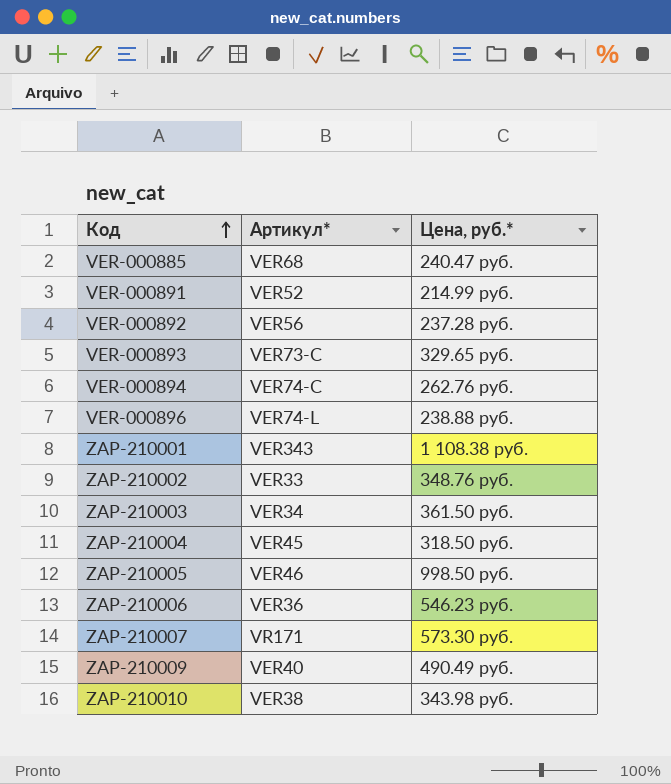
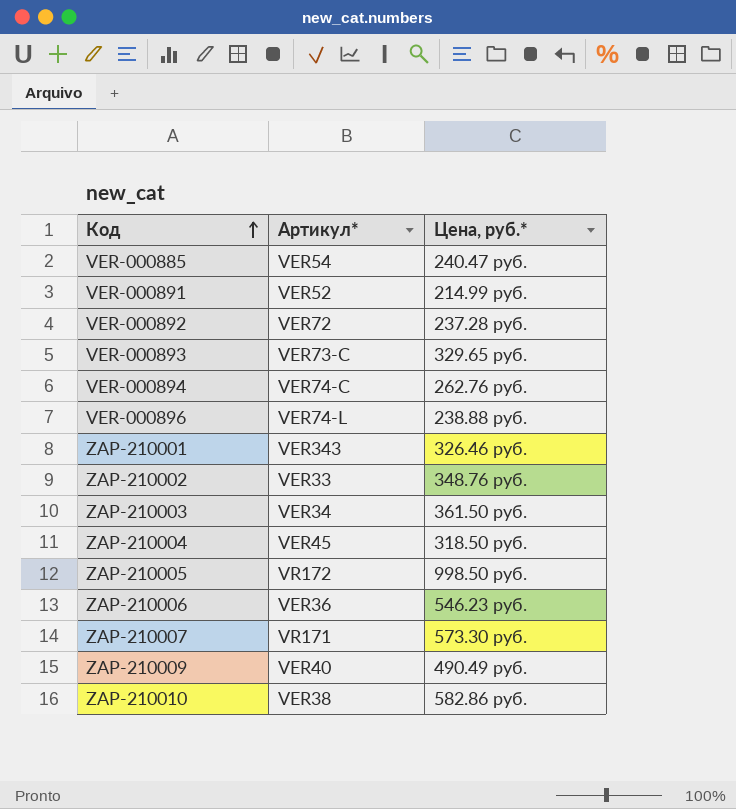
VER-000885 | Артикул*: VER68 -> VER54
VER-000892 | Артикул*: VER56 -> VER72
ZAP-210001 | Цена, руб.*: 1 108.38 руб. -> 326.46 руб.
ZAP-210005 | Артикул*: VER46 -> VR172
ZAP-210010 | Цена, руб.*: 343.98 руб. -> 582.86 руб.

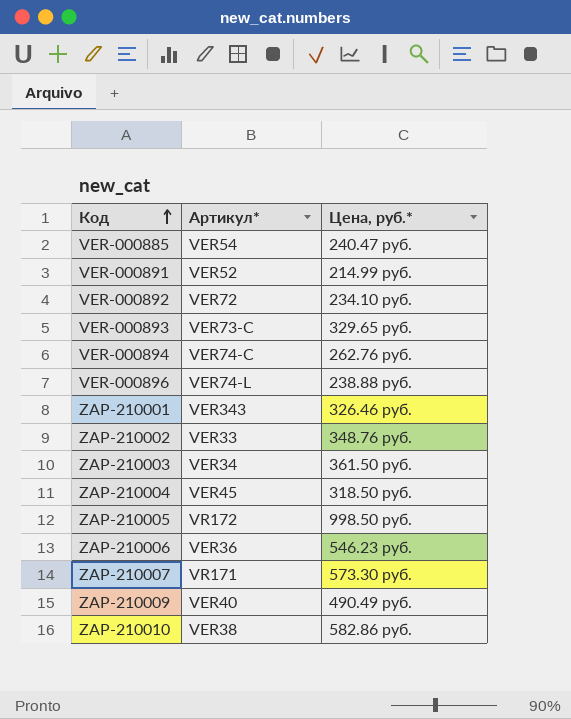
VER-000892 | Цена, руб.*: 237.28 руб. -> 234.10 руб.

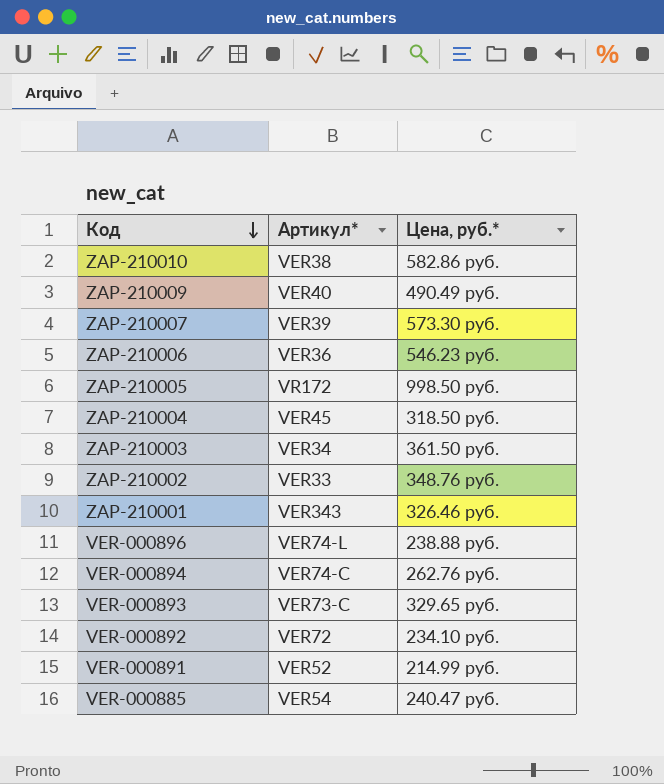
row order: Код ascending -> Код descending
ZAP-210007 | Артикул*: VR171 -> VER39

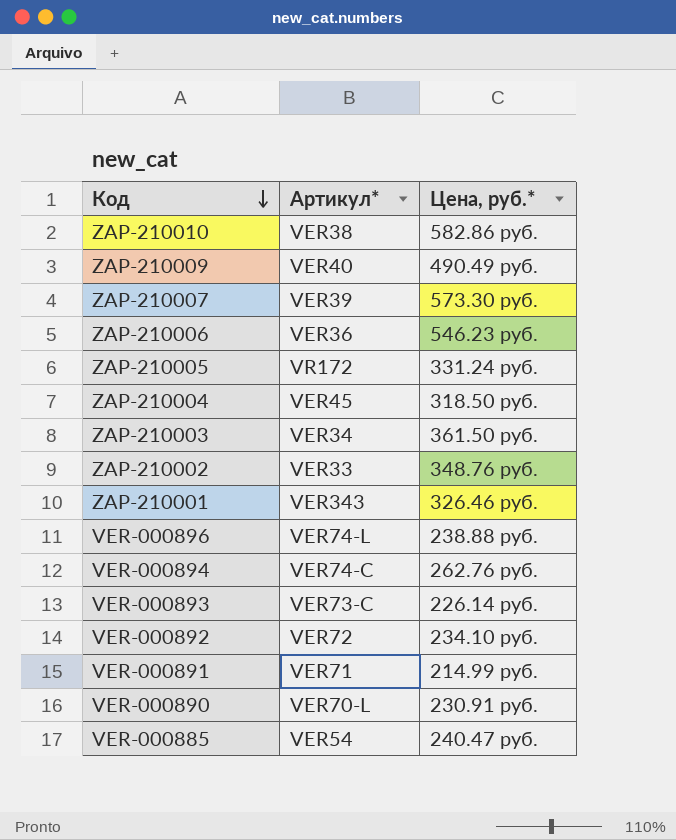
ZAP-210005 | Цена, руб.*: 998.50 руб. -> 331.24 руб.
VER-000893 | Цена, руб.*: 329.65 руб. -> 226.14 руб.
VER-000891 | Артикул*: VER52 -> VER71
row VER-000890: none -> VER70-L | 230.91 руб.

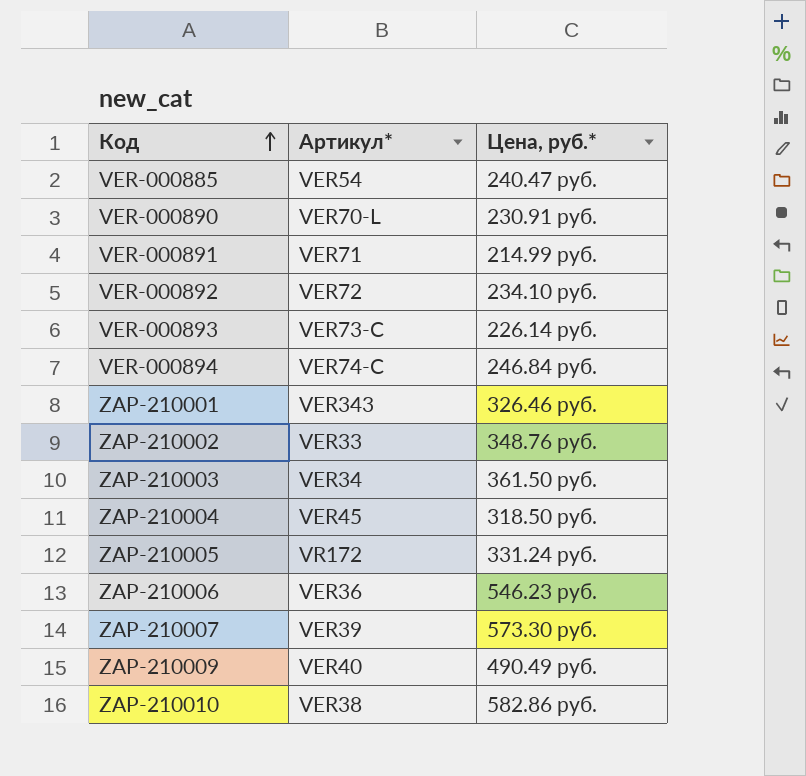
row order: Код descending -> Код ascending
row VER-000896: VER74-L | 238.88 руб. -> none
VER-000894 | Цена, руб.*: 262.76 руб. -> 246.84 руб.

